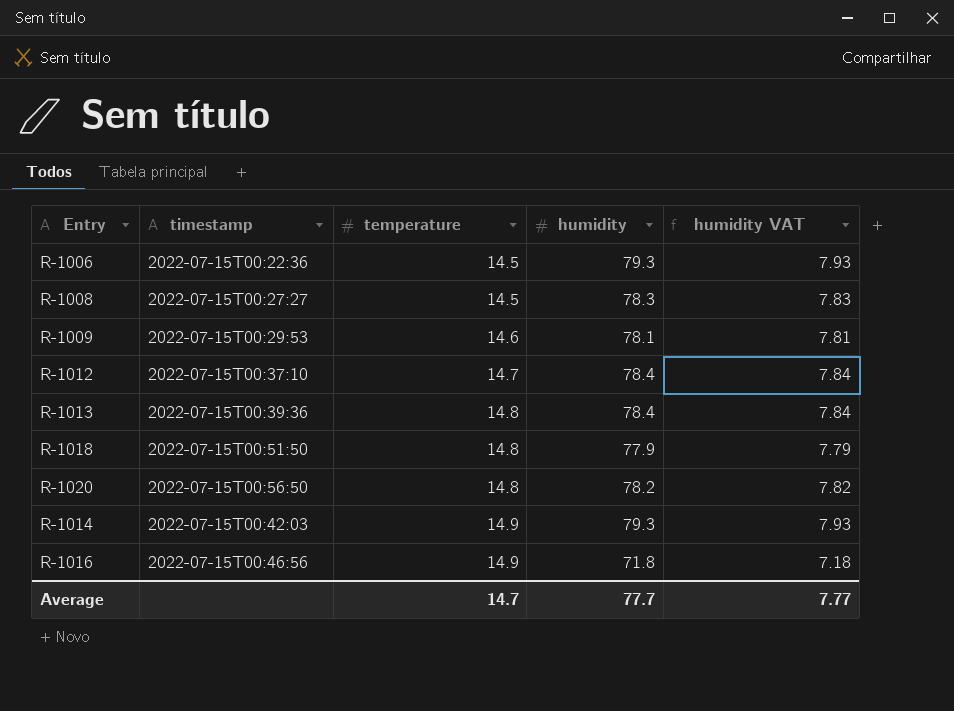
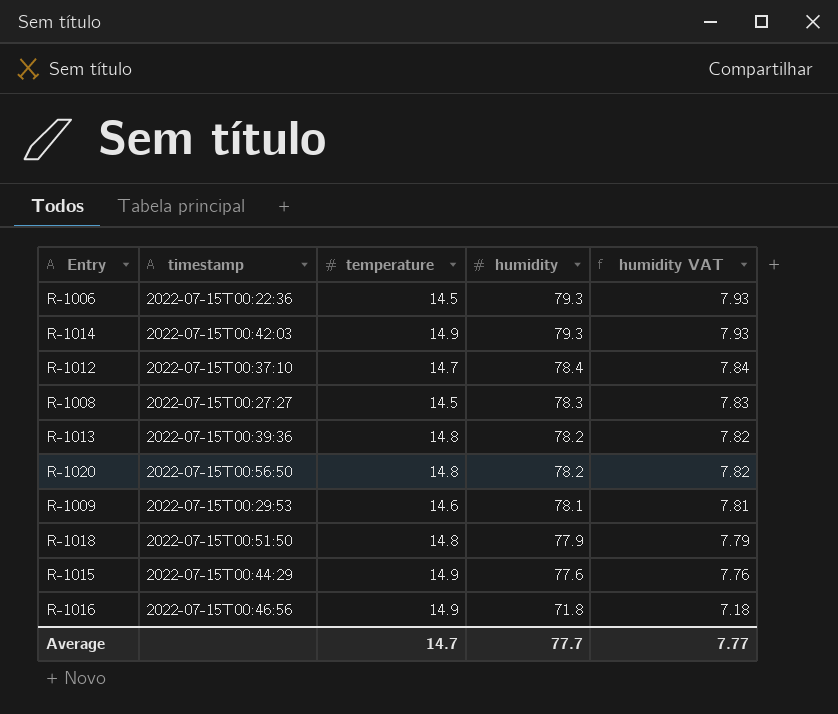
row order: temperature ascending -> humidity descending
R-1013 | humidity: 78.4 -> 78.2
R-1013 | humidity VAT: 7.84 -> 7.82
row R-1015: none -> 2022-07-15T00:44:29 | 14.9 | 77.6 | 7.76

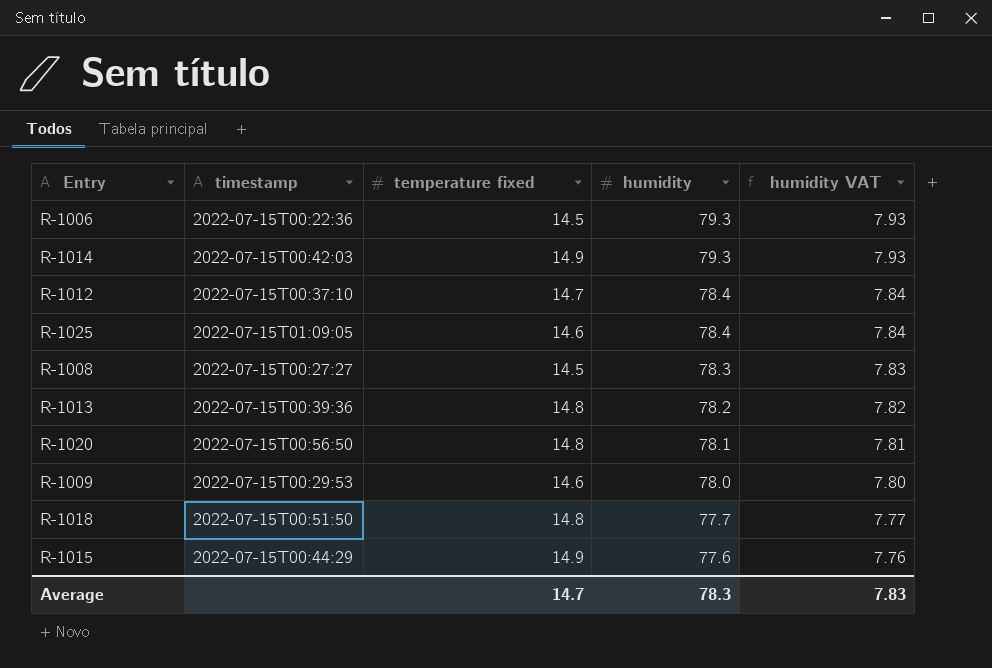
column name: temperature -> temperature fixed
row R-1016: 2022-07-15T00:46:56 | 14.9 | 71.8 | 7.18 -> none
row R-1025: none -> 2022-07-15T01:09:05 | 14.6 | 78.4 | 7.84
R-1020 | humidity: 78.2 -> 78.1
R-1020 | humidity VAT: 7.82 -> 7.81
R-1009 | humidity: 78.1 -> 78.0
R-1009 | humidity VAT: 7.81 -> 7.80
R-1018 | humidity: 77.9 -> 77.7
R-1018 | humidity VAT: 7.79 -> 7.77
Average | humidity: 77.7 -> 78.3
Average | humidity VAT: 7.77 -> 7.83

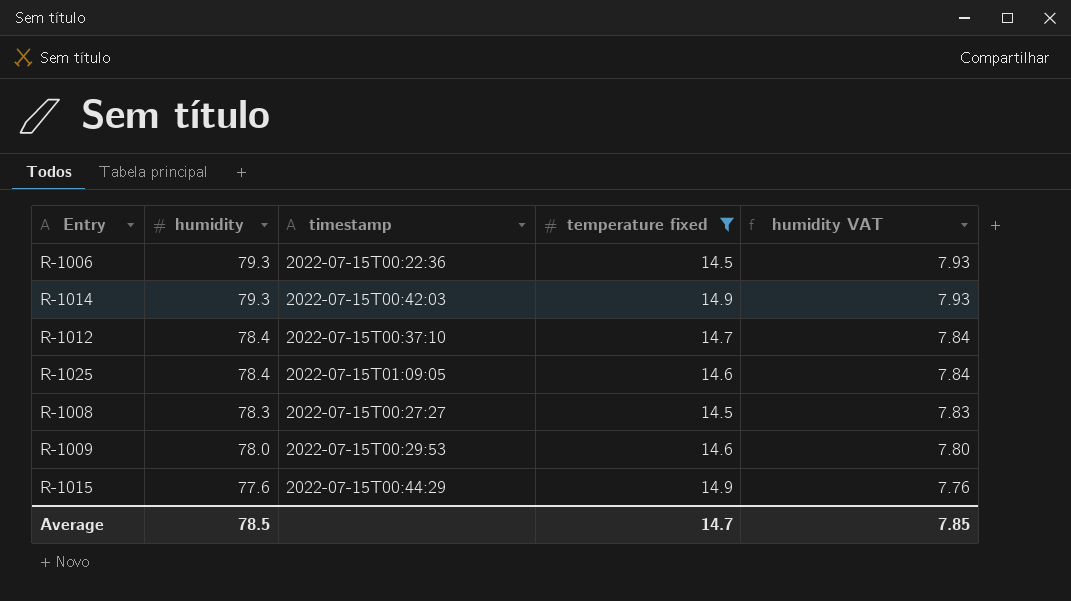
filter: none -> temperature fixed != 14.8
column humidity | position: 4 -> 2
Average | humidity: 78.3 -> 78.5
Average | humidity VAT: 7.83 -> 7.85

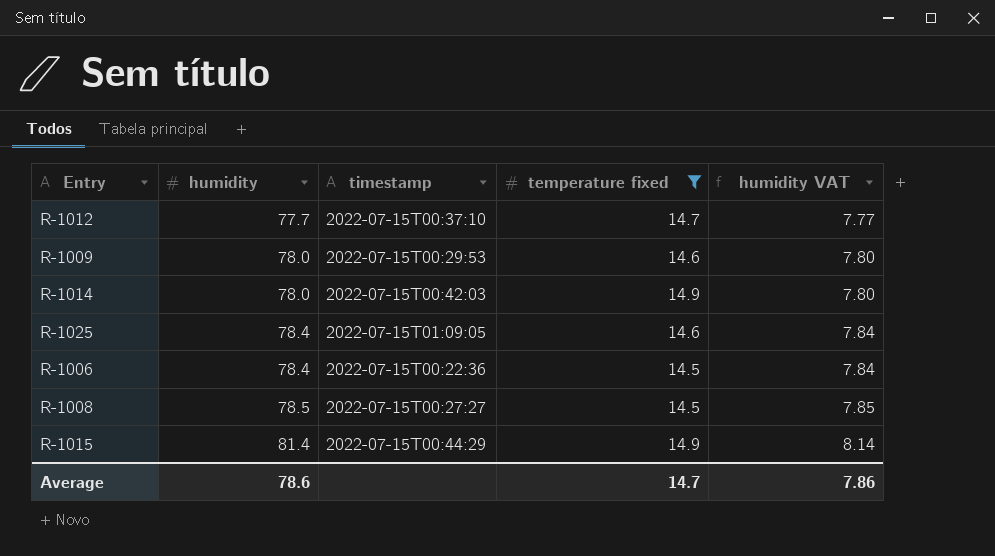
row order: humidity descending -> humidity ascending
R-1012 | humidity: 78.4 -> 77.7
R-1012 | humidity VAT: 7.84 -> 7.77
R-1014 | humidity: 79.3 -> 78.0
R-1014 | humidity VAT: 7.93 -> 7.80
R-1006 | humidity: 79.3 -> 78.4
R-1006 | humidity VAT: 7.93 -> 7.84
R-1008 | humidity: 78.3 -> 78.5
R-1008 | humidity VAT: 7.83 -> 7.85
R-1015 | humidity: 77.6 -> 81.4
R-1015 | humidity VAT: 7.76 -> 8.14
Average | humidity: 78.5 -> 78.6
Average | humidity VAT: 7.85 -> 7.86

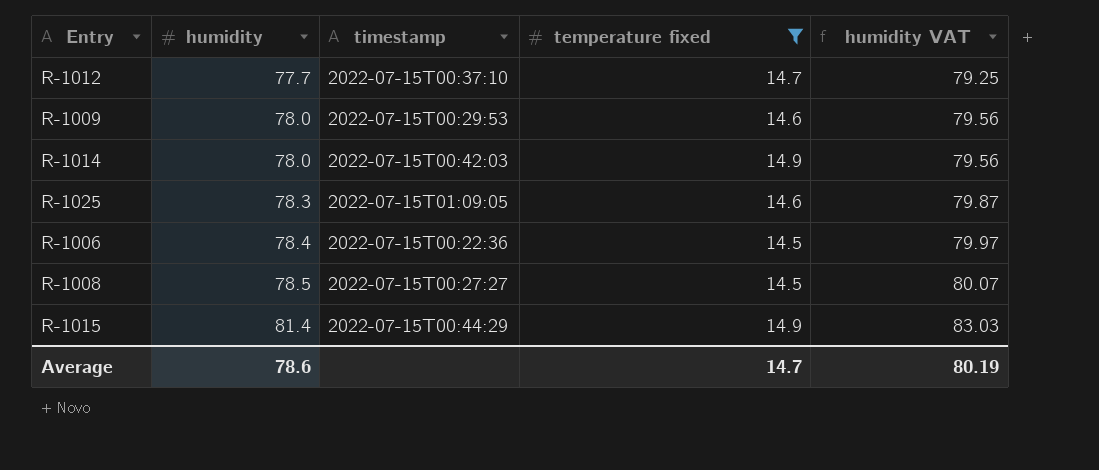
column humidity VAT | formula: [humidity] * 0.1 -> [humidity] * 1.02
R-1025 | humidity: 78.4 -> 78.3
Average | humidity VAT: 7.86 -> 80.19

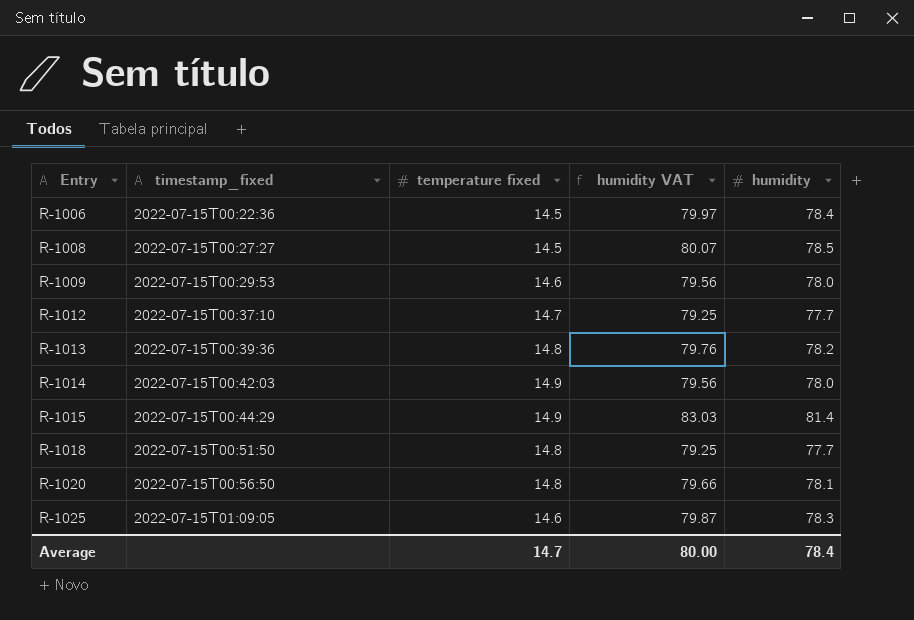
filter: temperature fixed != 14.8 -> none
row order: humidity ascending -> Entry ascending
column name: timestamp -> timestamp_fixed
column humidity | position: 2 -> 5
Average | humidity VAT: 80.19 -> 80.00
Average | humidity: 78.6 -> 78.4

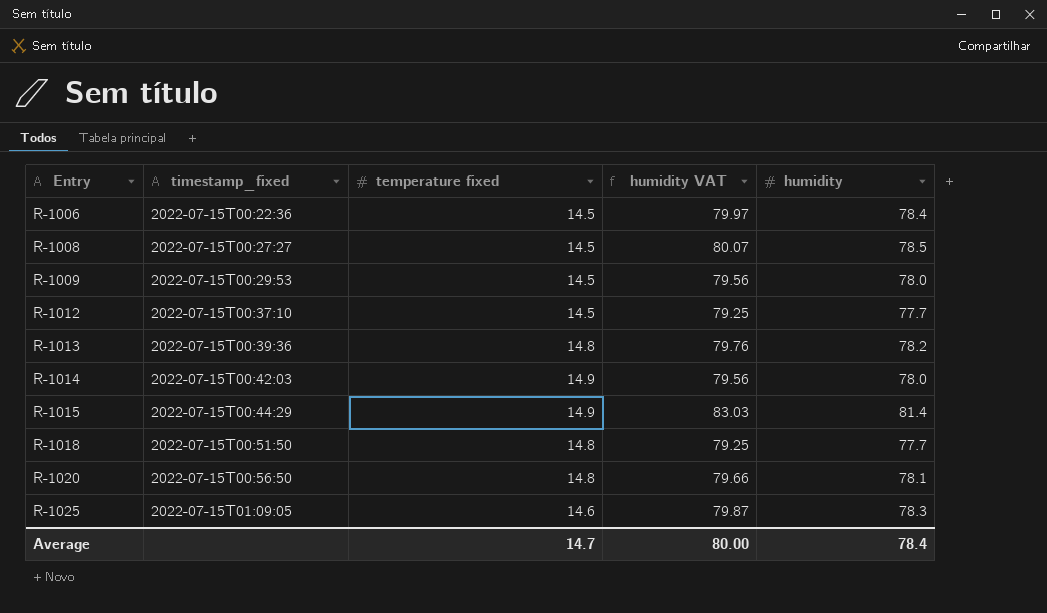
R-1009 | temperature fixed: 14.6 -> 14.5
R-1012 | temperature fixed: 14.7 -> 14.5

